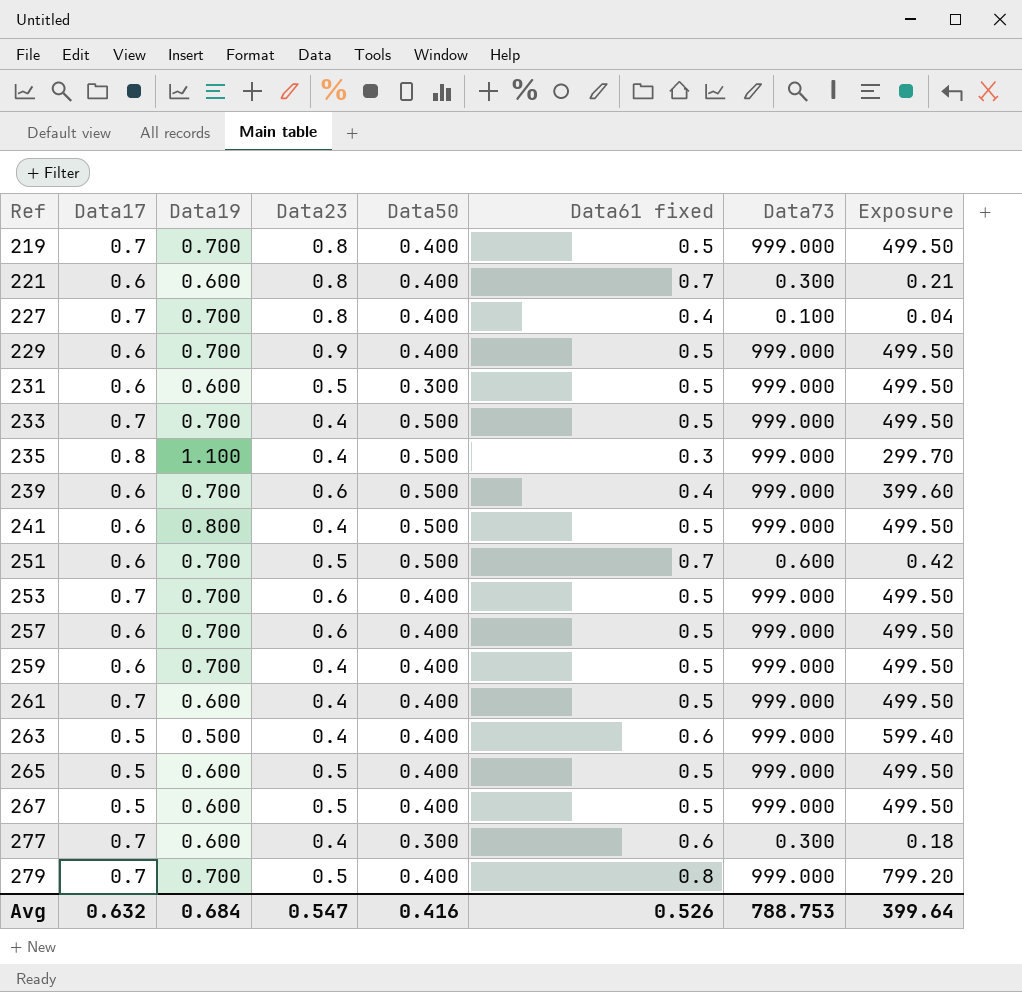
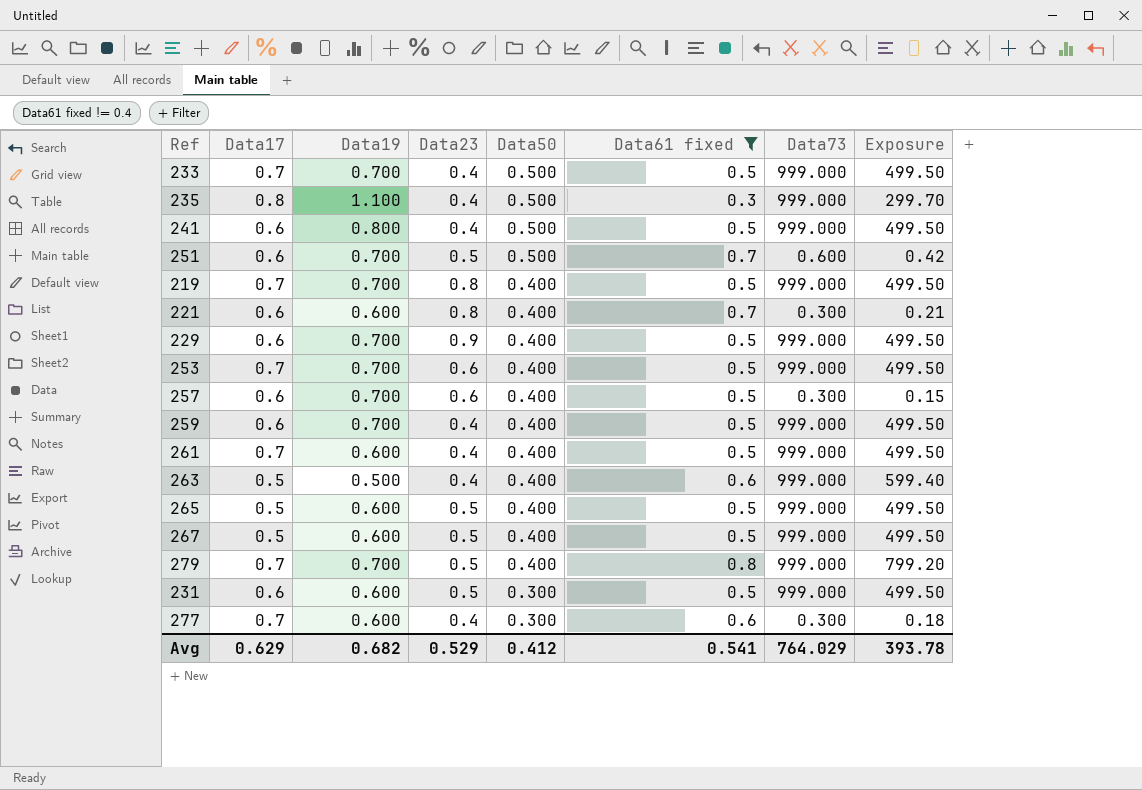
filter: none -> Data61 fixed != 0.4
row order: Ref ascending -> Data50 descending
257 | Data73: 999.000 -> 0.300
257 | Exposure: 499.50 -> 0.15
Avg | Data17: 0.632 -> 0.629
Avg | Data19: 0.684 -> 0.682
Avg | Data23: 0.547 -> 0.529
Avg | Data50: 0.416 -> 0.412
Avg | Data61 fixed: 0.526 -> 0.541
Avg | Data73: 788.753 -> 764.029
Avg | Exposure: 399.64 -> 393.78

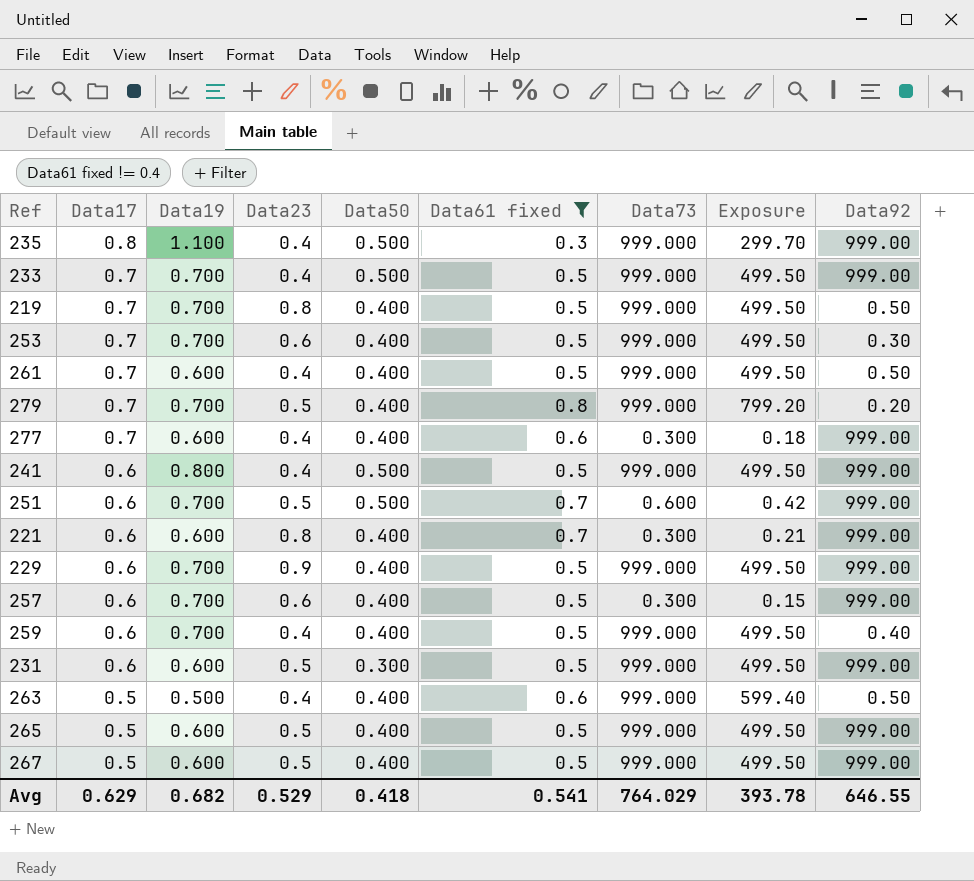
row order: Data50 descending -> Data17 descending
column Data92 | position: none -> 9
277 | Data50: 0.300 -> 0.400
Avg | Data50: 0.412 -> 0.418

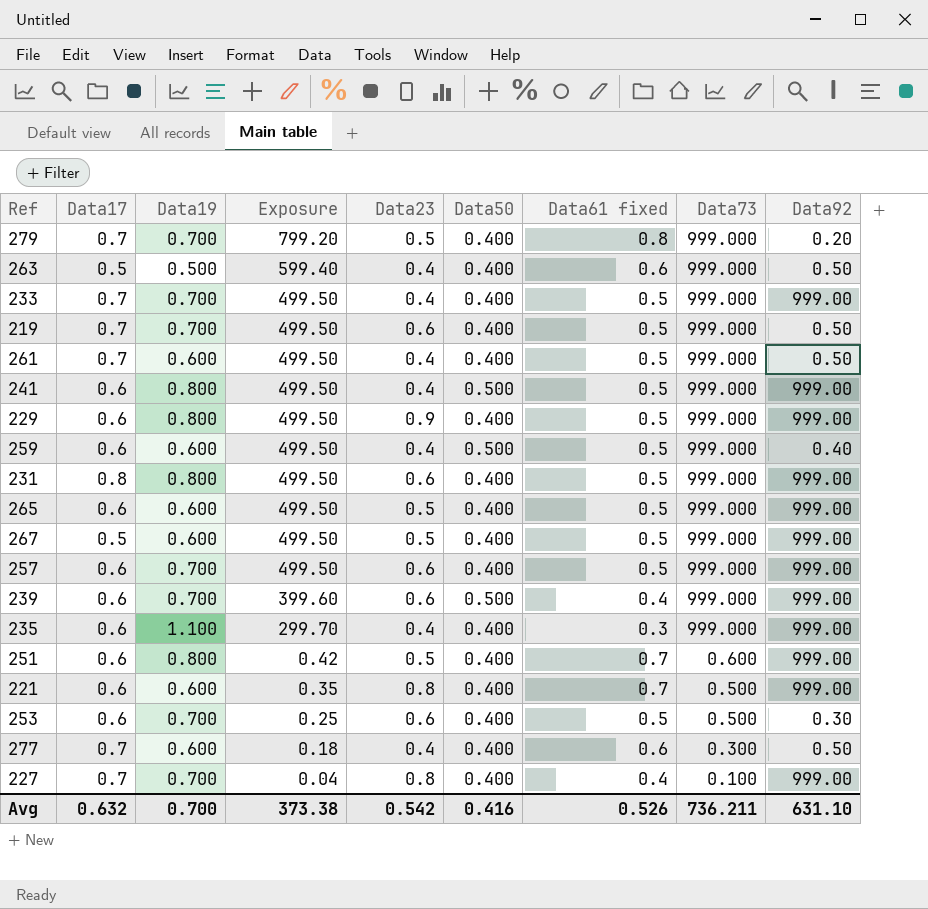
filter: Data61 fixed != 0.4 -> none
row order: Data17 descending -> Exposure descending
column Exposure | position: 8 -> 4
233 | Data50: 0.500 -> 0.400
219 | Data23: 0.8 -> 0.6
229 | Data19: 0.700 -> 0.800
259 | Data19: 0.700 -> 0.600
259 | Data50: 0.400 -> 0.500
231 | Data17: 0.6 -> 0.8
231 | Data19: 0.600 -> 0.800
231 | Data23: 0.5 -> 0.6
231 | Data50: 0.300 -> 0.400
265 | Data17: 0.5 -> 0.6
257 | Exposure: 0.15 -> 499.50
257 | Data73: 0.300 -> 999.000
235 | Data17: 0.8 -> 0.6
235 | Data50: 0.500 -> 0.400
251 | Data19: 0.700 -> 0.800
251 | Data50: 0.500 -> 0.400
221 | Exposure: 0.21 -> 0.35
221 | Data73: 0.300 -> 0.500
253 | Data17: 0.7 -> 0.6
253 | Exposure: 499.50 -> 0.25
253 | Data73: 999.000 -> 0.500
277 | Data92: 999.00 -> 0.50
Avg | Data17: 0.629 -> 0.632
Avg | Data19: 0.682 -> 0.700
Avg | Exposure: 393.78 -> 373.38
Avg | Data23: 0.529 -> 0.542
Avg | Data50: 0.418 -> 0.416
Avg | Data61 fixed: 0.541 -> 0.526
Avg | Data73: 764.029 -> 736.211
Avg | Data92: 646.55 -> 631.10

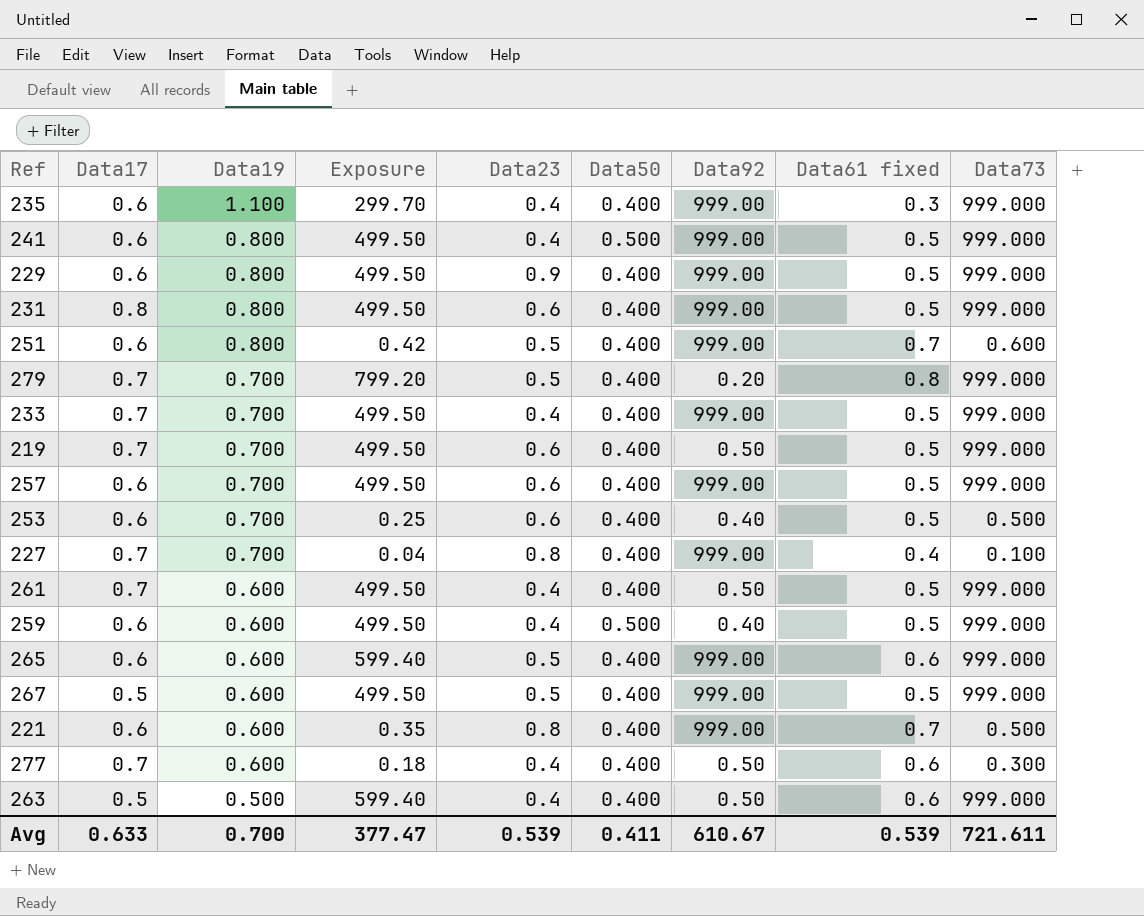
row order: Exposure descending -> Data19 descending
column Data92 | position: 9 -> 7
row 239: 0.6 | 0.700 | 399.60 | 0.6 | 0.500 | 0.4 | 999.000 | 999.00 -> none
253 | Data92: 0.30 -> 0.40
265 | Exposure: 499.50 -> 599.40
265 | Data61 fixed: 0.5 -> 0.6
Avg | Data17: 0.632 -> 0.633
Avg | Exposure: 373.38 -> 377.47
Avg | Data23: 0.542 -> 0.539
Avg | Data50: 0.416 -> 0.411
Avg | Data92: 631.10 -> 610.67
Avg | Data61 fixed: 0.526 -> 0.539
Avg | Data73: 736.211 -> 721.611

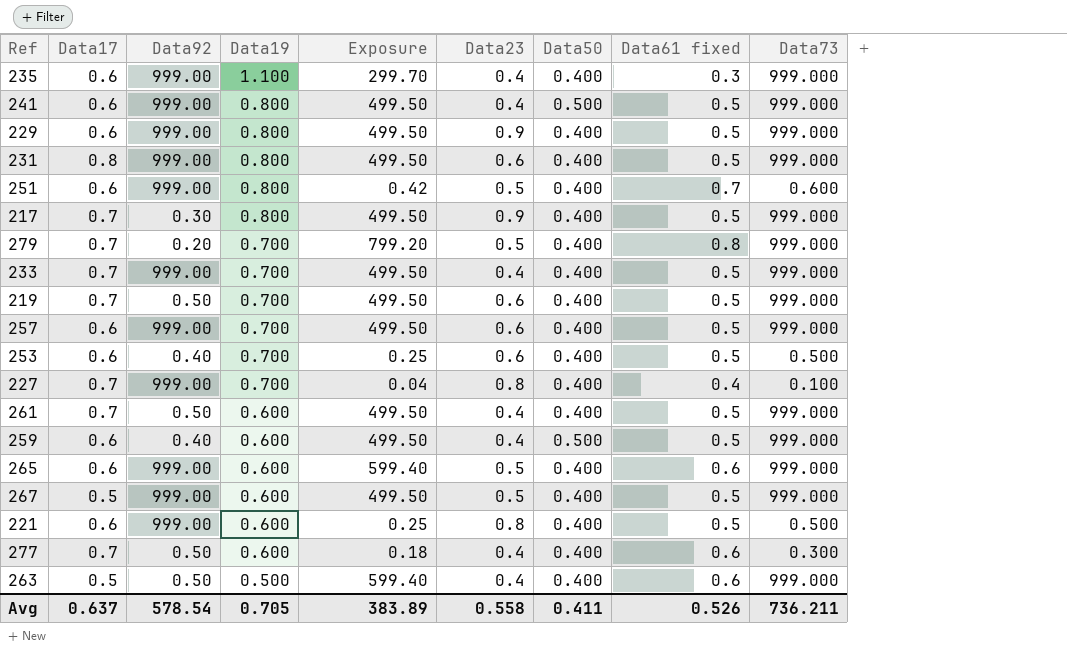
column Data92 | position: 7 -> 3
row 217: none -> 0.7 | 0.30 | 0.800 | 499.50 | 0.9 | 0.400 | 0.5 | 999.000
221 | Exposure: 0.35 -> 0.25
221 | Data61 fixed: 0.7 -> 0.5
Avg | Data17: 0.633 -> 0.637
Avg | Data92: 610.67 -> 578.54
Avg | Data19: 0.700 -> 0.705
Avg | Exposure: 377.47 -> 383.89
Avg | Data23: 0.539 -> 0.558
Avg | Data61 fixed: 0.539 -> 0.526
Avg | Data73: 721.611 -> 736.211

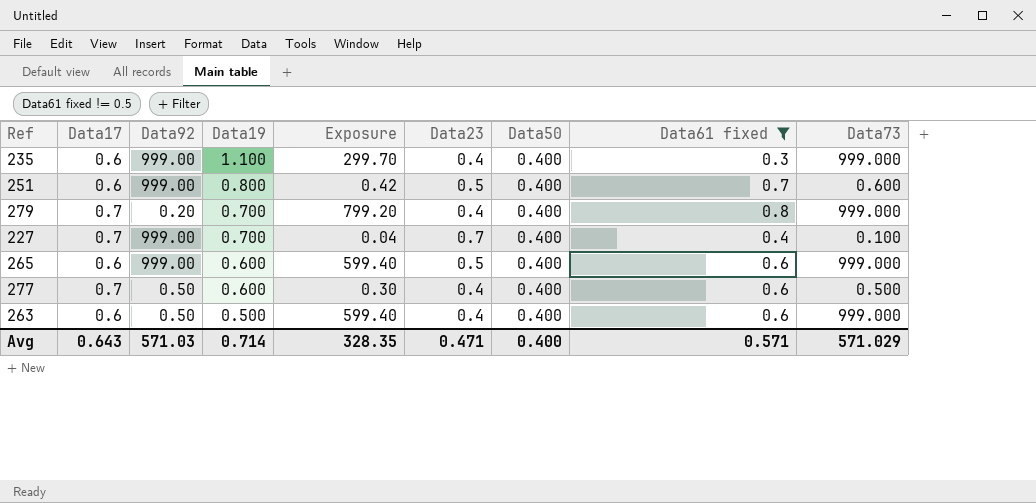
filter: none -> Data61 fixed != 0.5
279 | Data23: 0.5 -> 0.4
227 | Data23: 0.8 -> 0.7
277 | Exposure: 0.18 -> 0.30
277 | Data73: 0.300 -> 0.500
263 | Data17: 0.5 -> 0.6
Avg | Data17: 0.637 -> 0.643
Avg | Data92: 578.54 -> 571.03
Avg | Data19: 0.705 -> 0.714
Avg | Exposure: 383.89 -> 328.35
Avg | Data23: 0.558 -> 0.471
Avg | Data50: 0.411 -> 0.400
Avg | Data61 fixed: 0.526 -> 0.571
Avg | Data73: 736.211 -> 571.029

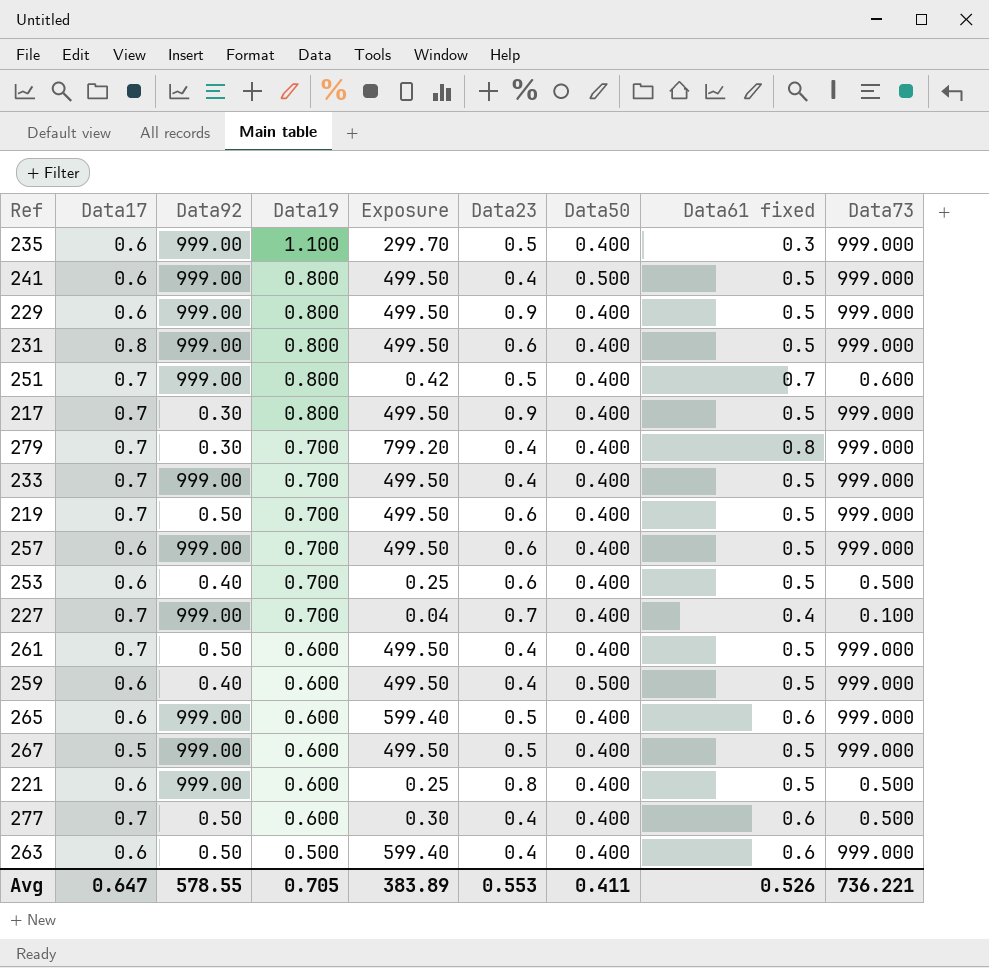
filter: Data61 fixed != 0.5 -> none
235 | Data23: 0.4 -> 0.5
251 | Data17: 0.6 -> 0.7
279 | Data92: 0.20 -> 0.30
Avg | Data17: 0.643 -> 0.647
Avg | Data92: 571.03 -> 578.55
Avg | Data19: 0.714 -> 0.705
Avg | Exposure: 328.35 -> 383.89
Avg | Data23: 0.471 -> 0.553
Avg | Data50: 0.400 -> 0.411
Avg | Data61 fixed: 0.571 -> 0.526
Avg | Data73: 571.029 -> 736.221

